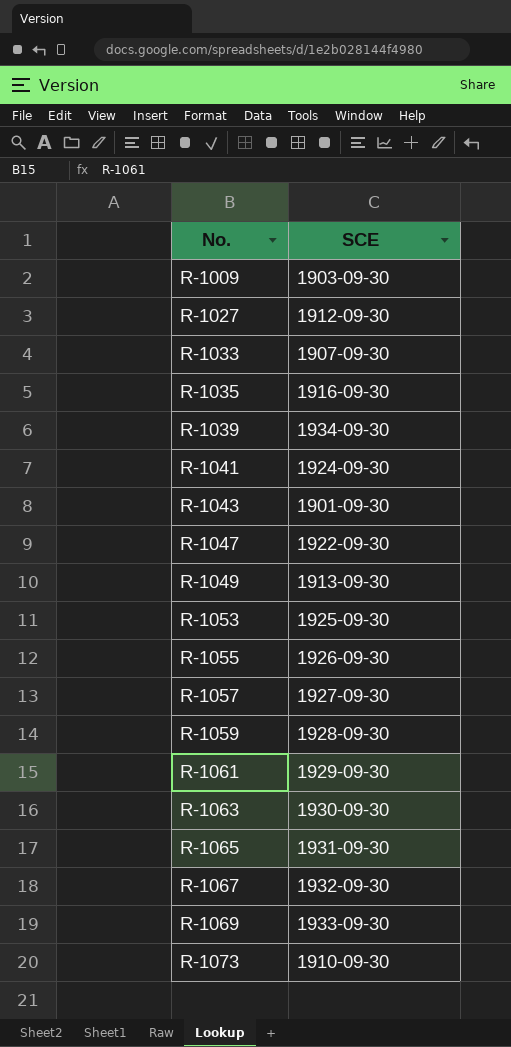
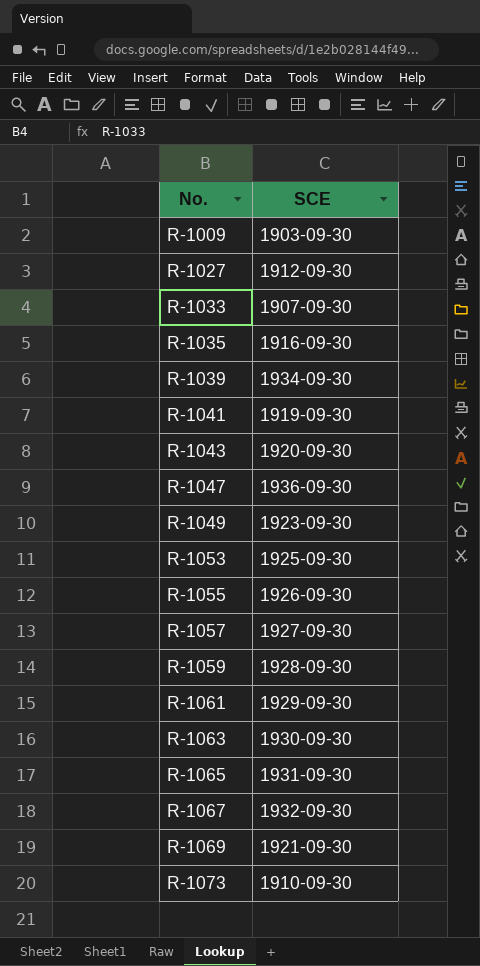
R-1041 | SCE: 1924-09-30 -> 1919-09-30
R-1043 | SCE: 1901-09-30 -> 1920-09-30
R-1047 | SCE: 1922-09-30 -> 1936-09-30
R-1049 | SCE: 1913-09-30 -> 1923-09-30
R-1069 | SCE: 1933-09-30 -> 1921-09-30

